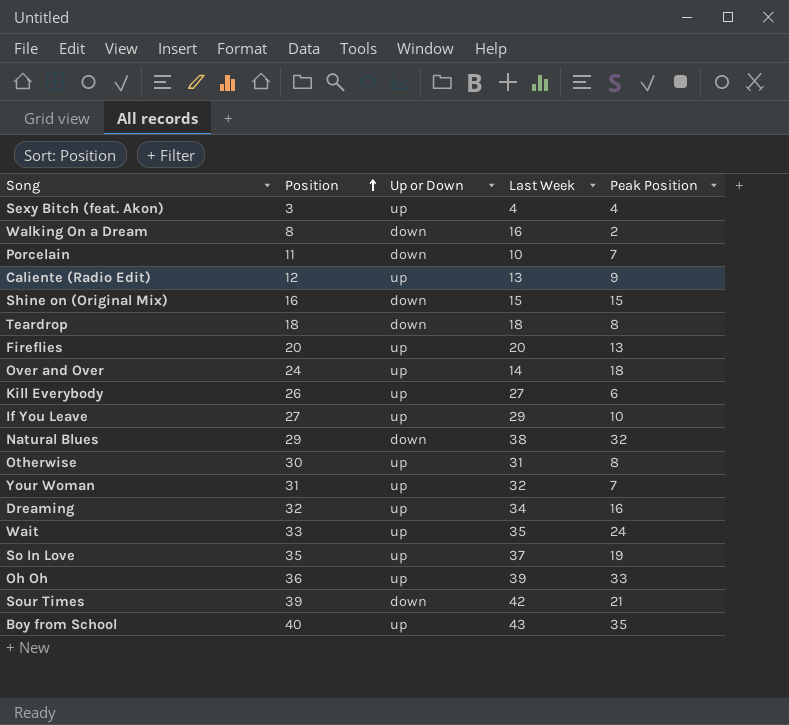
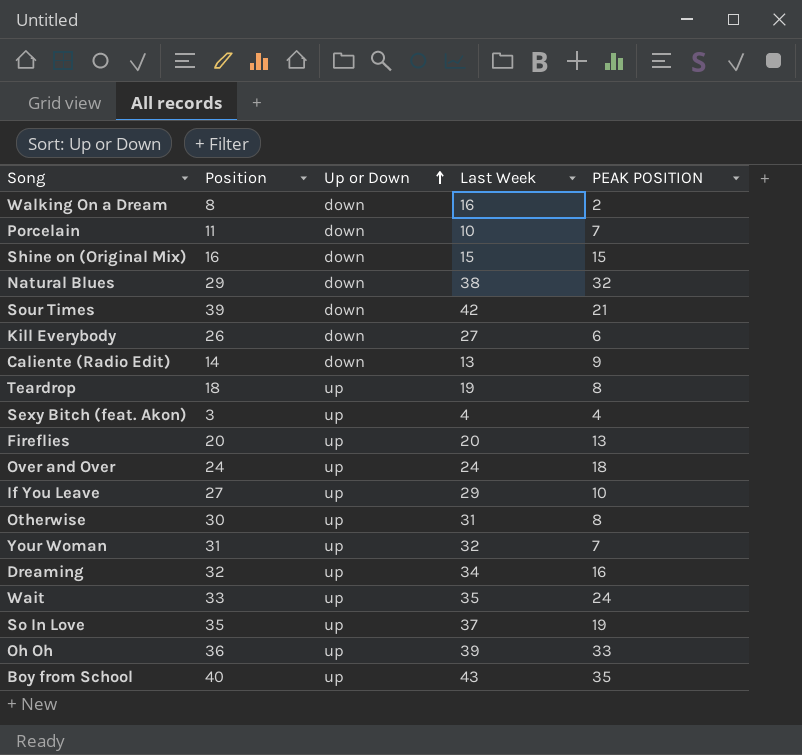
row order: Position ascending -> Up or Down ascending
column name: Peak Position -> PEAK POSITION
Kill Everybody | Up or Down: up -> down
Caliente (Radio Edit) | Position: 12 -> 14
Caliente (Radio Edit) | Up or Down: up -> down
Teardrop | Up or Down: down -> up
Teardrop | Last Week: 18 -> 19
Over and Over | Last Week: 14 -> 24

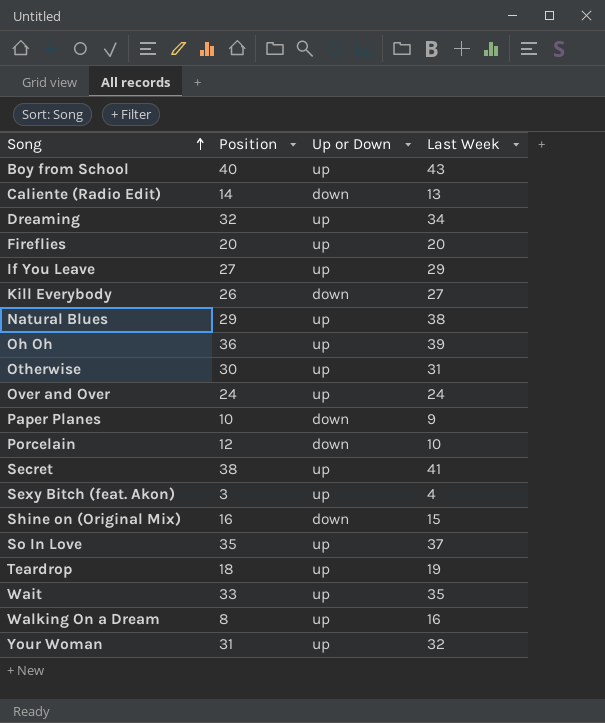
row order: Up or Down ascending -> Song ascending
column PEAK POSITION | position: 5 -> none
row Sour Times: 39 | down | 42 | 21 -> none
Natural Blues | Up or Down: down -> up
row Paper Planes: none -> 10 | down | 9
Porcelain | Position: 11 -> 12
row Secret: none -> 38 | up | 41
Walking On a Dream | Up or Down: down -> up

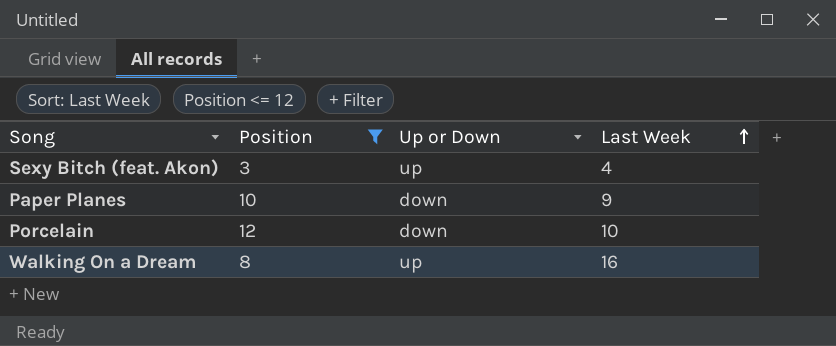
filter: none -> Position <= 12
row order: Song ascending -> Last Week ascending

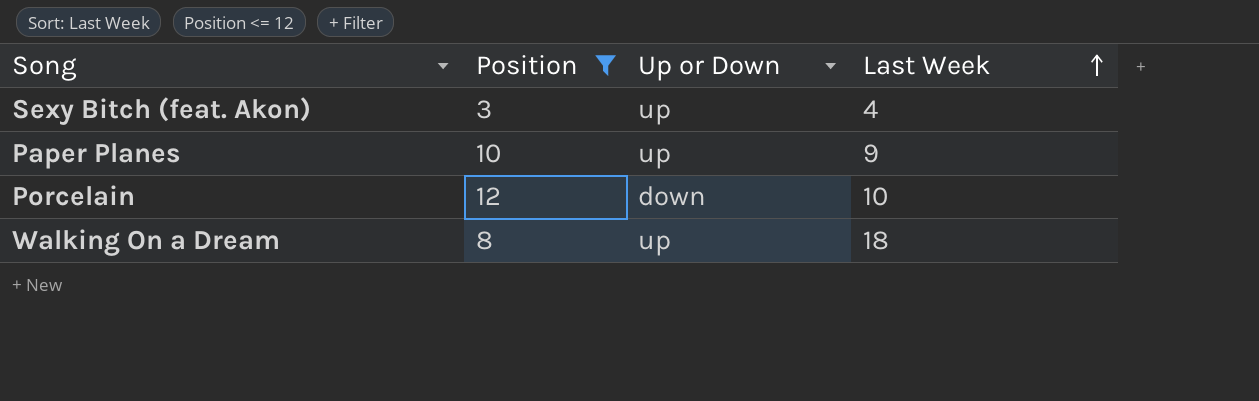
Paper Planes | Up or Down: down -> up
Walking On a Dream | Last Week: 16 -> 18

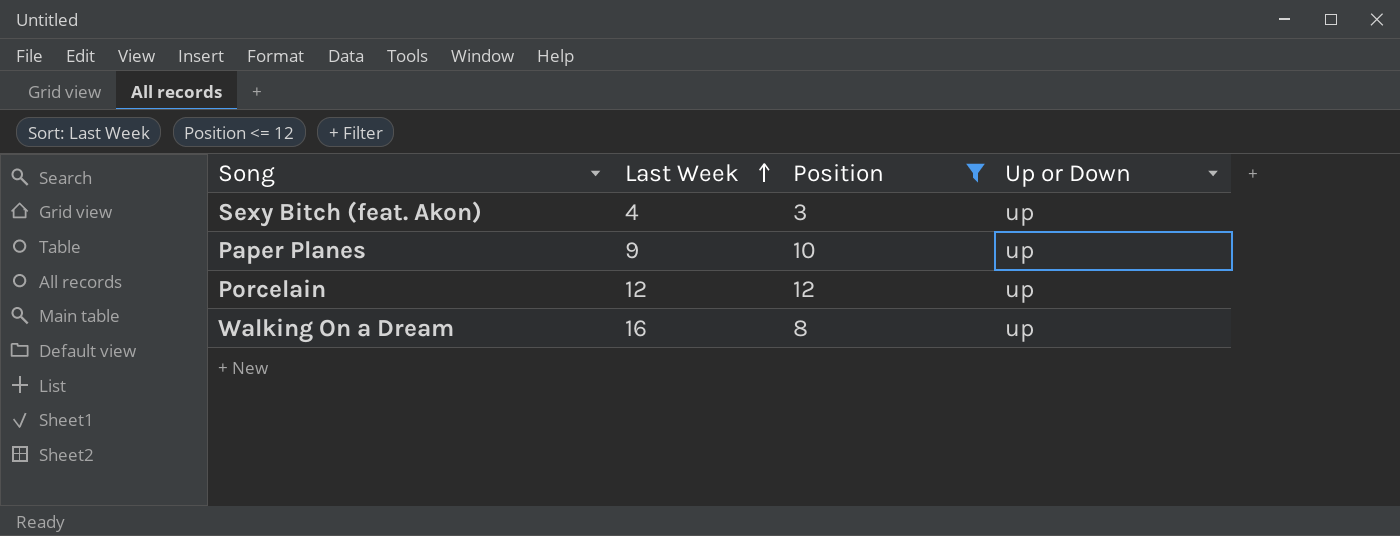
column Last Week | position: 4 -> 2
Porcelain | Last Week: 10 -> 12
Porcelain | Up or Down: down -> up
Walking On a Dream | Last Week: 18 -> 16

